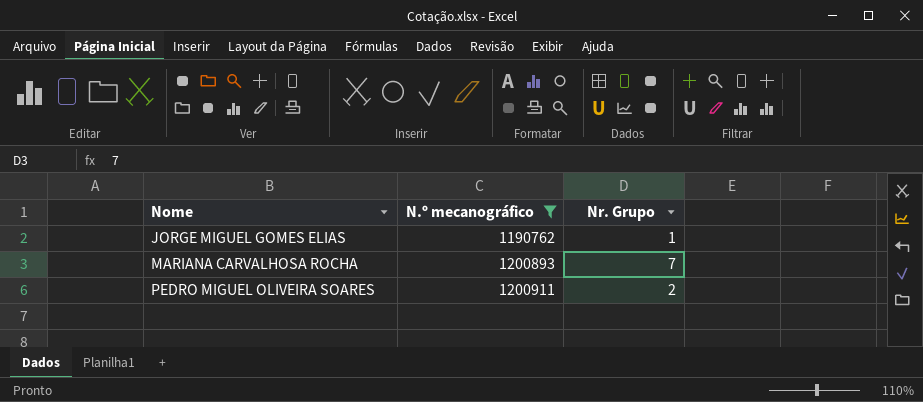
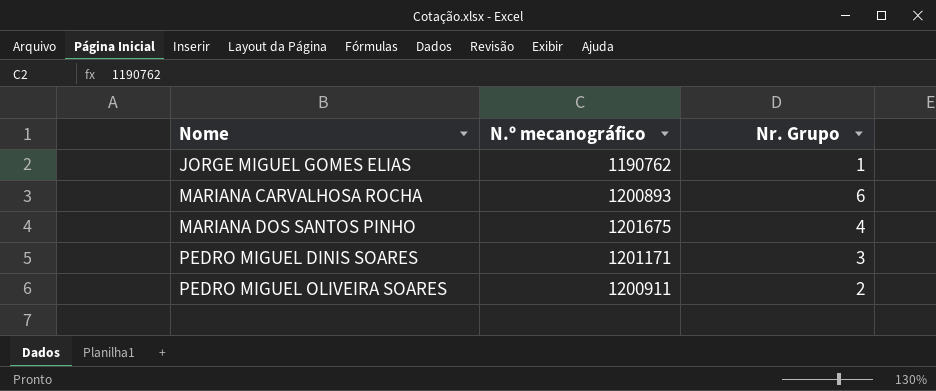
filter: N.º mecanográfico <= 1200911 -> none
MARIANA CARVALHOSA ROCHA | Nr. Grupo: 7 -> 6

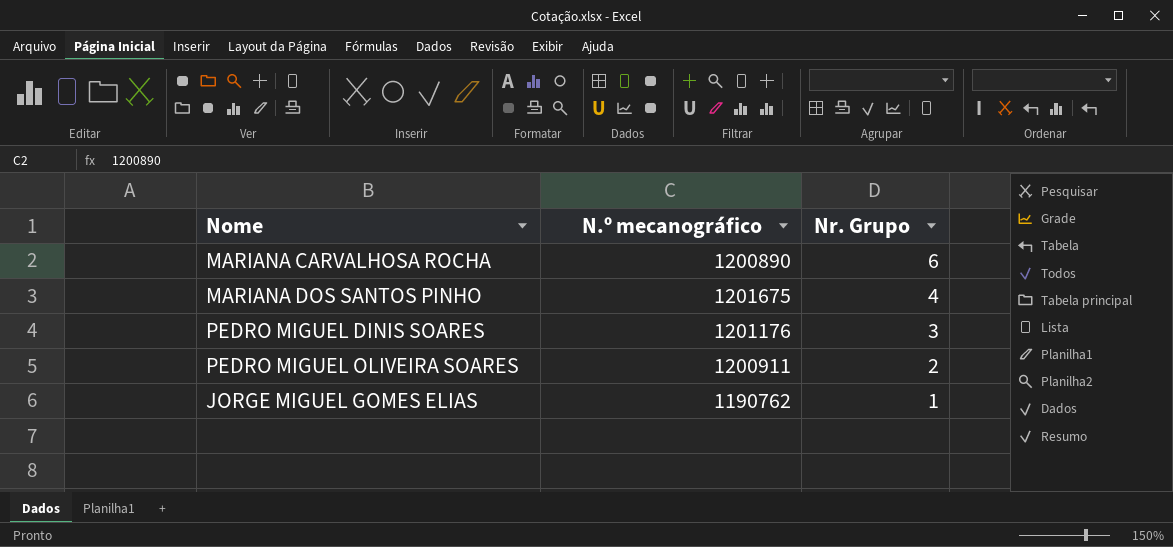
row order: Nome ascending -> Nr. Grupo descending
MARIANA CARVALHOSA ROCHA | N.º mecanográfico: 1200893 -> 1200890
PEDRO MIGUEL DINIS SOARES | N.º mecanográfico: 1201171 -> 1201176

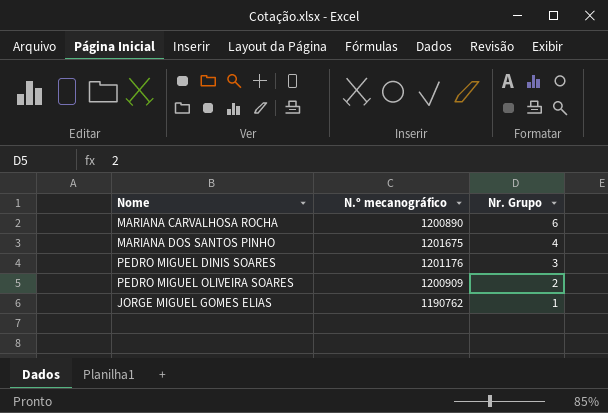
PEDRO MIGUEL OLIVEIRA SOARES | N.º mecanográfico: 1200911 -> 1200909

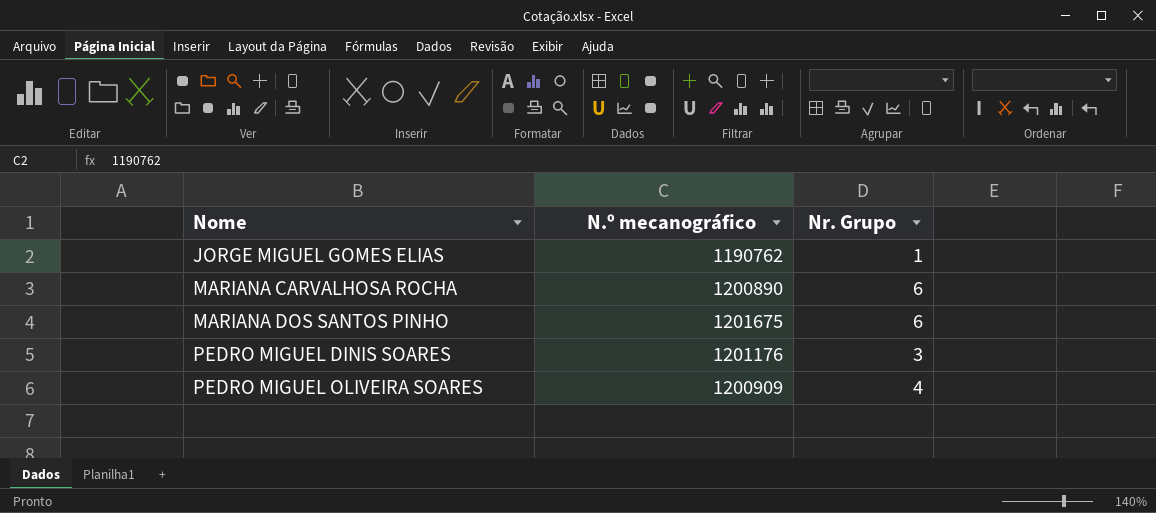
row order: Nr. Grupo descending -> Nome ascending
MARIANA DOS SANTOS PINHO | Nr. Grupo: 4 -> 6
PEDRO MIGUEL OLIVEIRA SOARES | Nr. Grupo: 2 -> 4

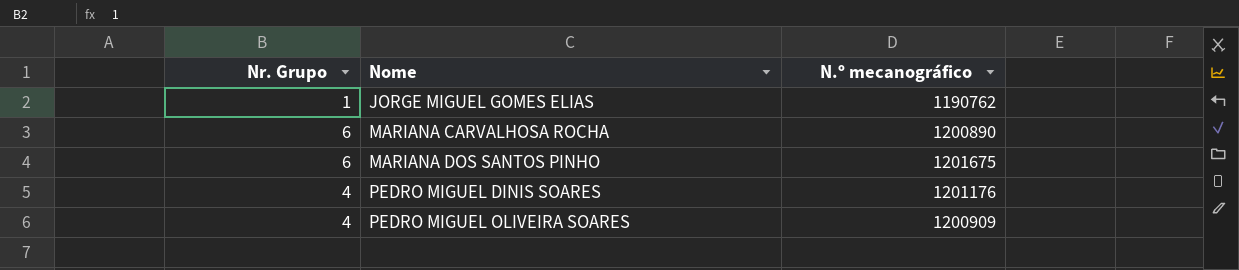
column Nr. Grupo | position: 3 -> 1
PEDRO MIGUEL DINIS SOARES | Nr. Grupo: 3 -> 4

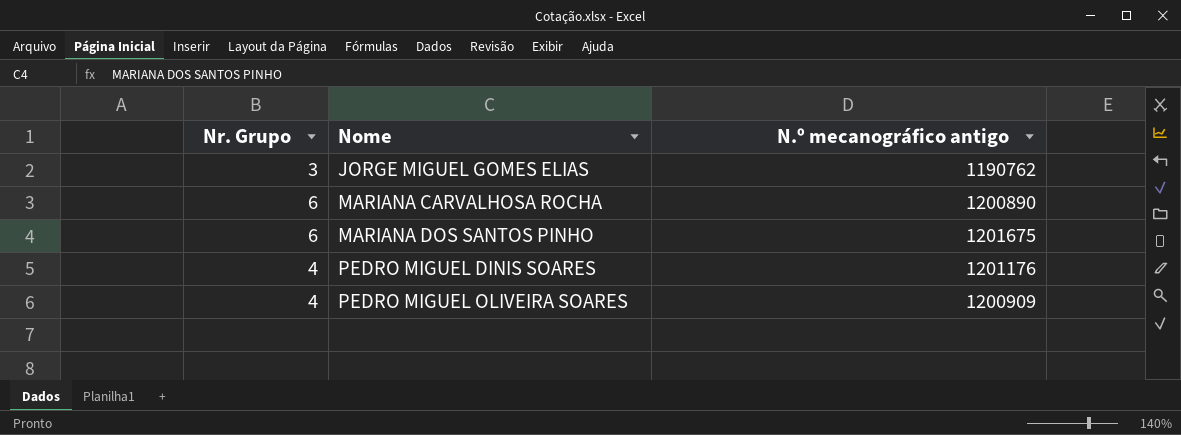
column name: N.º mecanográfico -> N.º mecanográfico antigo
JORGE MIGUEL GOMES ELIAS | Nr. Grupo: 1 -> 3

